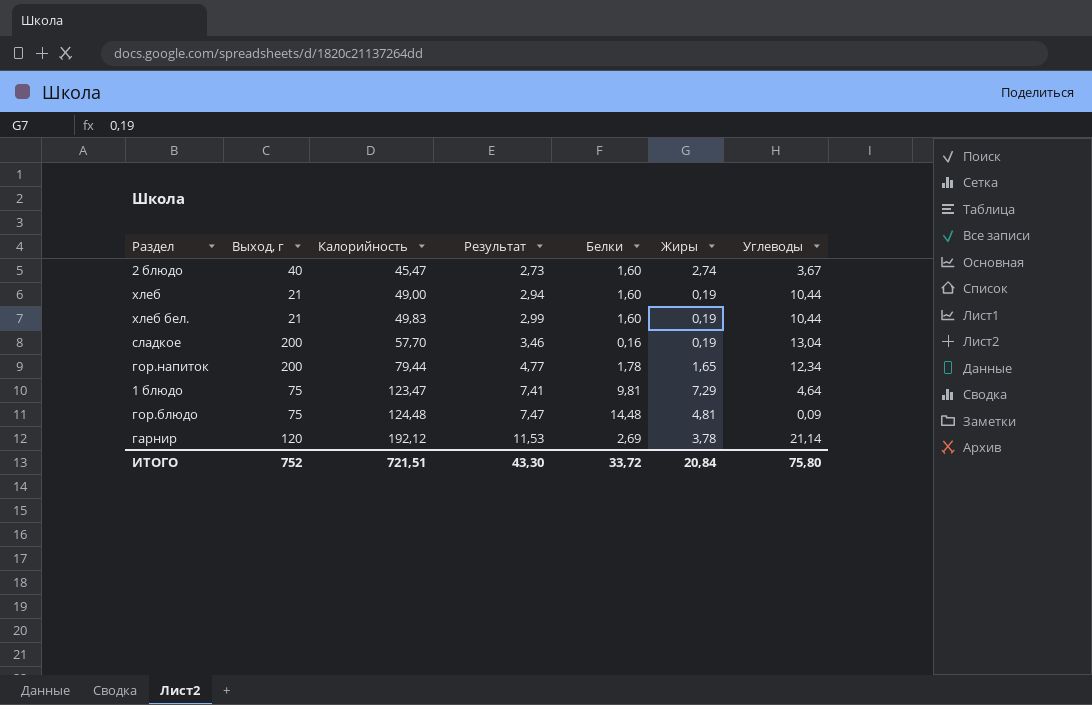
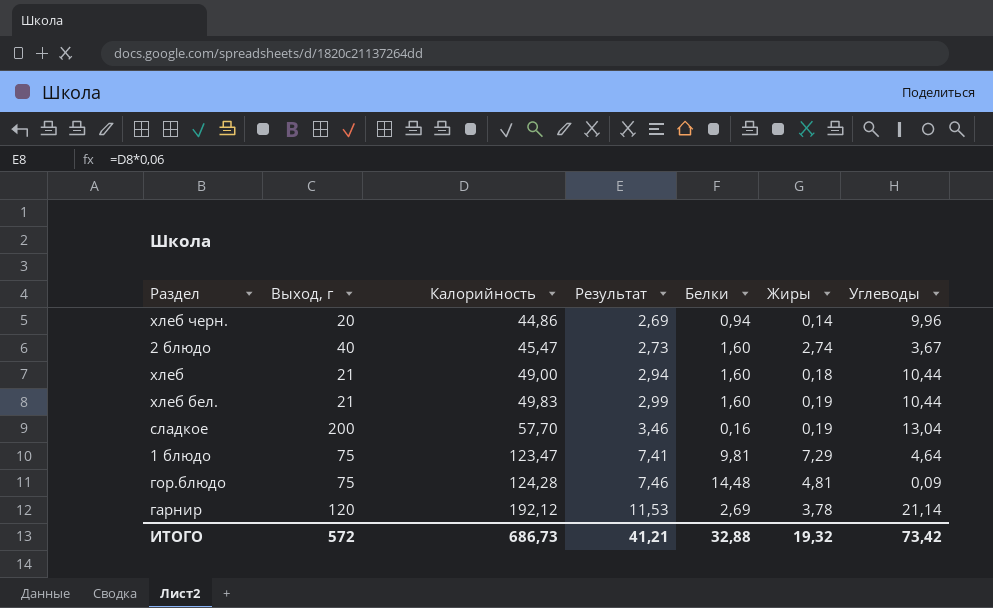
row гор.напиток: 200 | 79,44 | 4,77 | 1,78 | 1,65 | 12,34 -> none
row хлеб черн.: none -> 20 | 44,86 | 2,69 | 0,94 | 0,14 | 9,96
хлеб | Жиры: 0,19 -> 0,18
гор.блюдо | Калорийность: 124,48 -> 124,28
гор.блюдо | Результат: 7,47 -> 7,46
ИТОГО | Выход, г: 752 -> 572
ИТОГО | Калорийность: 721,51 -> 686,73
ИТОГО | Результат: 43,30 -> 41,21
ИТОГО | Белки: 33,72 -> 32,88
ИТОГО | Жиры: 20,84 -> 19,32
ИТОГО | Углеводы: 75,80 -> 73,42

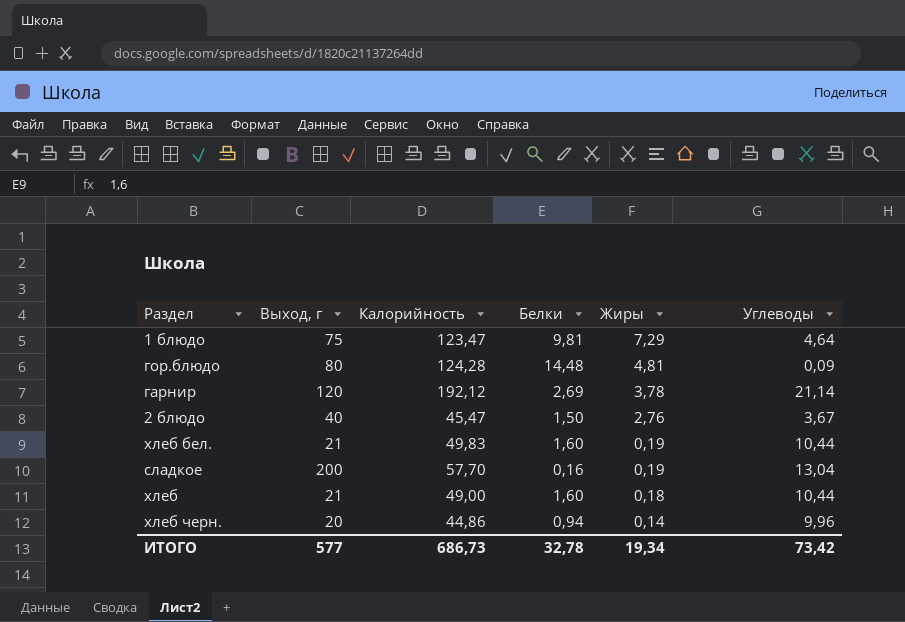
row order: Калорийность ascending -> Жиры descending
column Результат | formula: [Калорийность] * 0,06 -> none
гор.блюдо | Выход, г: 75 -> 80
2 блюдо | Белки: 1,60 -> 1,50
2 блюдо | Жиры: 2,74 -> 2,76
ИТОГО | Выход, г: 572 -> 577
ИТОГО | Белки: 32,88 -> 32,78
ИТОГО | Жиры: 19,32 -> 19,34

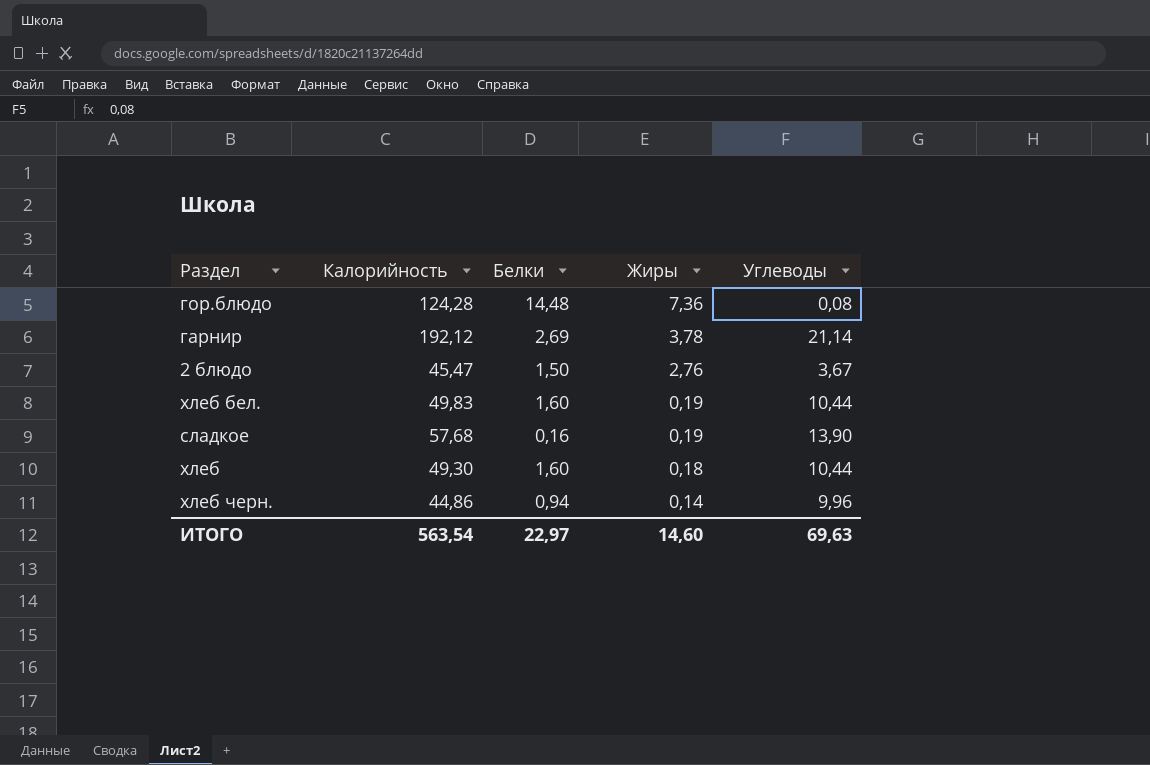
column Выход, г | position: 2 -> none
row 1 блюдо: 75 | 123,47 | 9,81 | 7,29 | 4,64 -> none
гор.блюдо | Жиры: 4,81 -> 7,36
гор.блюдо | Углеводы: 0,09 -> 0,08
сладкое | Калорийность: 57,70 -> 57,68
сладкое | Углеводы: 13,04 -> 13,90
хлеб | Калорийность: 49,00 -> 49,30
ИТОГО | Калорийность: 686,73 -> 563,54
ИТОГО | Белки: 32,78 -> 22,97
ИТОГО | Жиры: 19,34 -> 14,60
ИТОГО | Углеводы: 73,42 -> 69,63

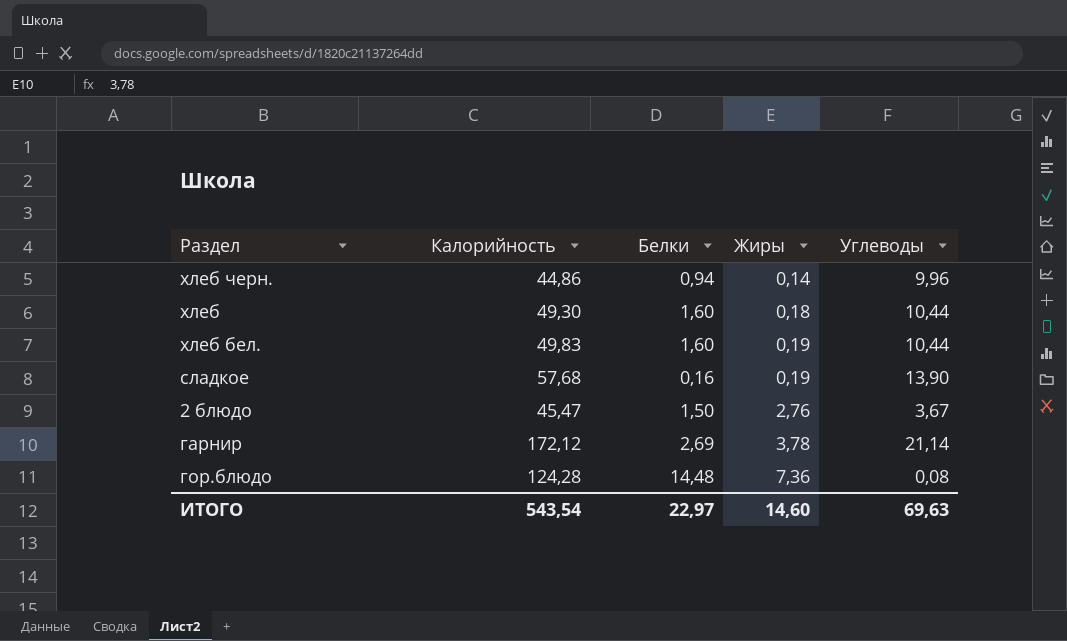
row order: Жиры descending -> Жиры ascending
гарнир | Калорийность: 192,12 -> 172,12
ИТОГО | Калорийность: 563,54 -> 543,54

